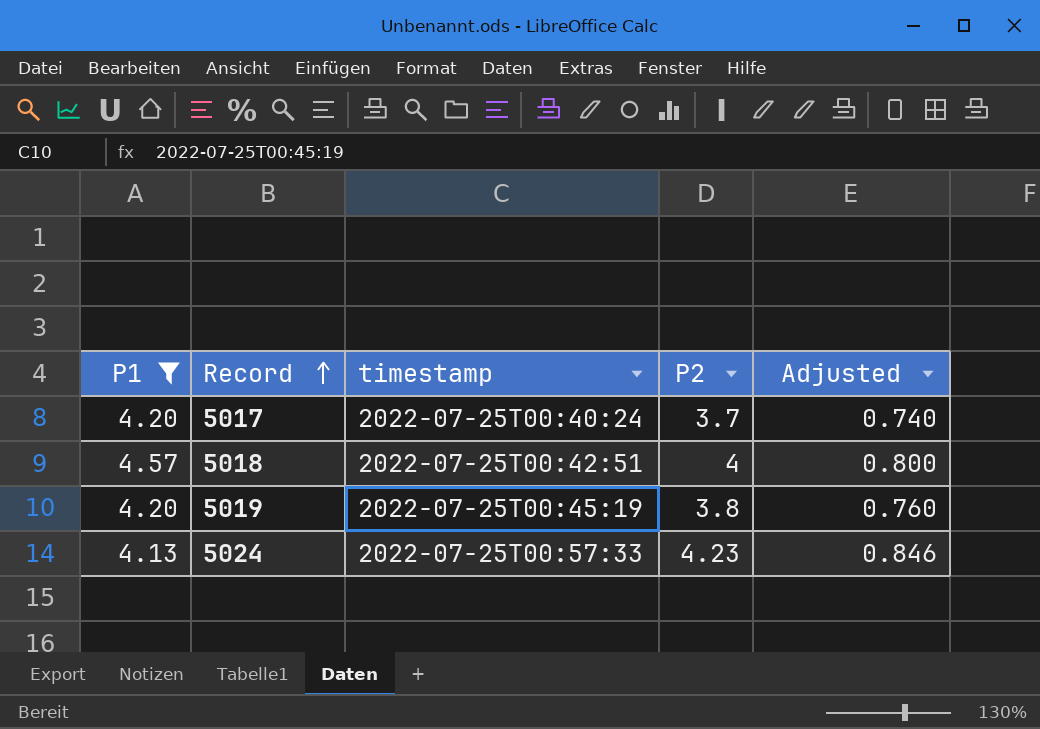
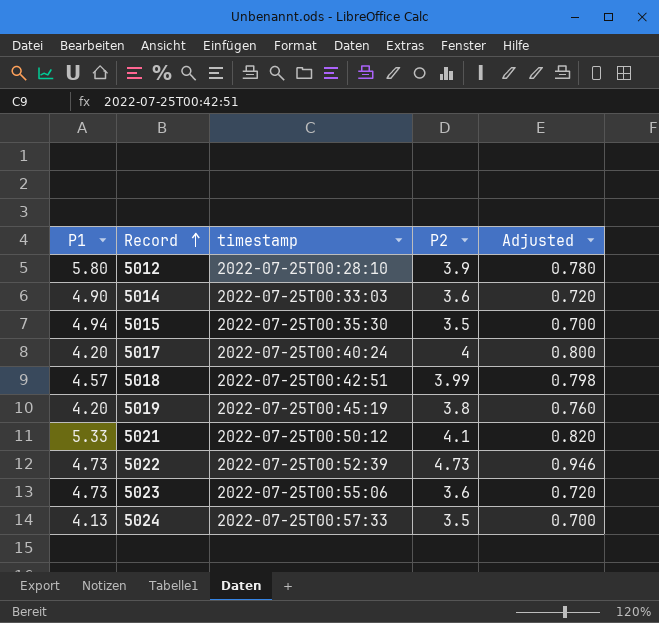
filter: P1 <= 4.57 -> none
5017 | P2: 3.7 -> 4
5017 | Adjusted: 0.740 -> 0.800
5018 | P2: 4 -> 3.99
5018 | Adjusted: 0.800 -> 0.798
5024 | P2: 4.23 -> 3.5
5024 | Adjusted: 0.846 -> 0.700

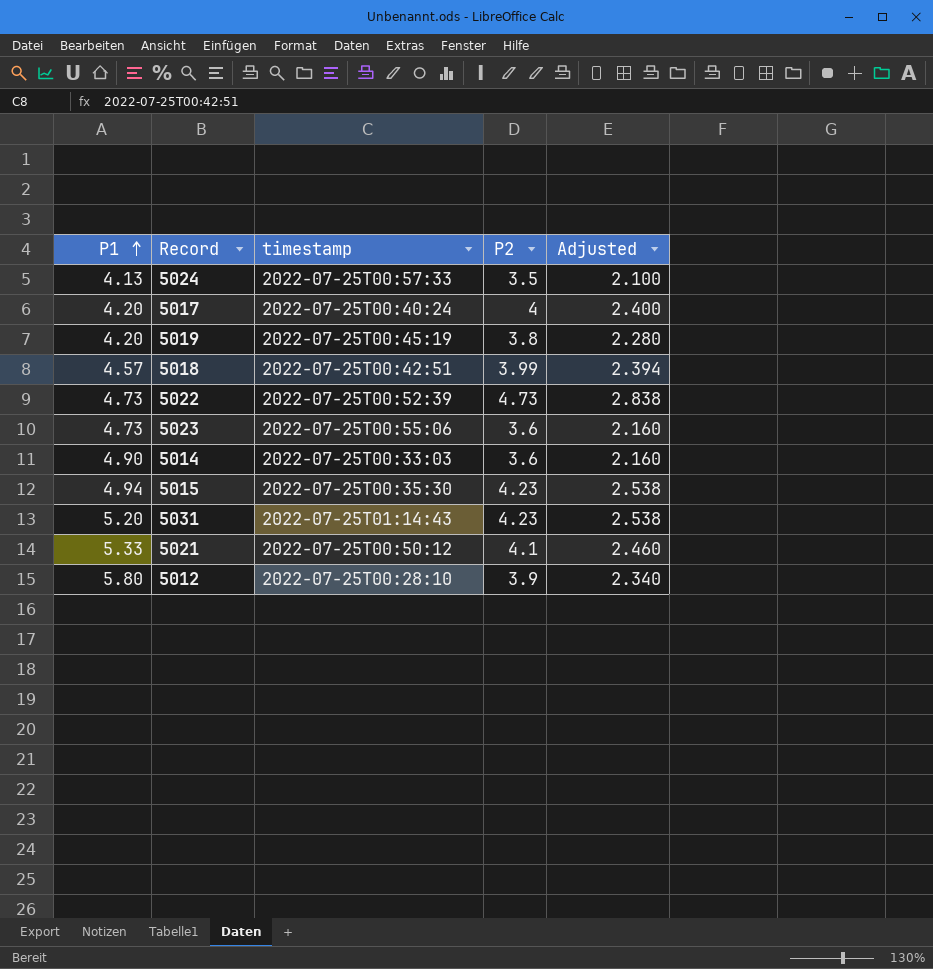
row order: Record ascending -> P1 ascending
column Adjusted | formula: [P2] * 0.2 -> [P2] * 0.6
5015 | P2: 3.5 -> 4.23
row 5031: none -> 5.20 | 2022-07-25T01:14:43 | 4.23 | 2.538

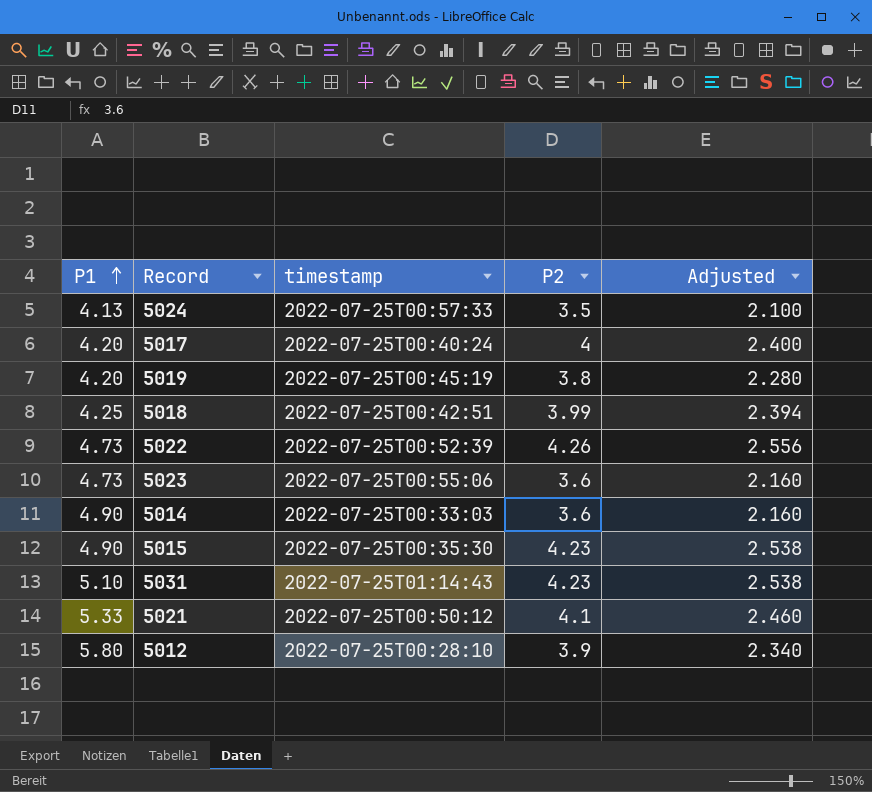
5018 | P1: 4.57 -> 4.25
5022 | P2: 4.73 -> 4.26
5022 | Adjusted: 2.838 -> 2.556
5015 | P1: 4.94 -> 4.90
5031 | P1: 5.20 -> 5.10

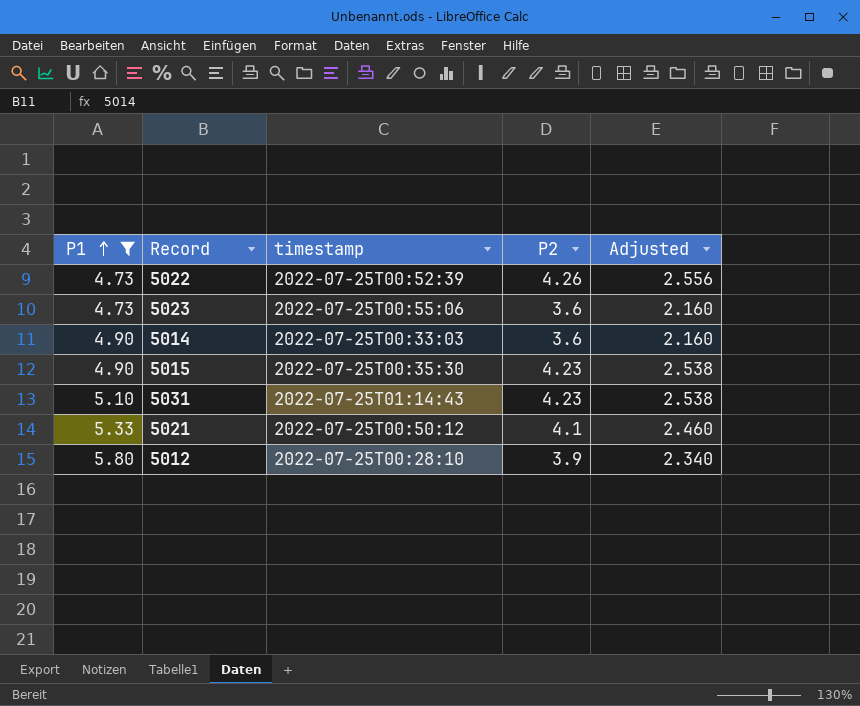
filter: none -> P1 >= 4.73

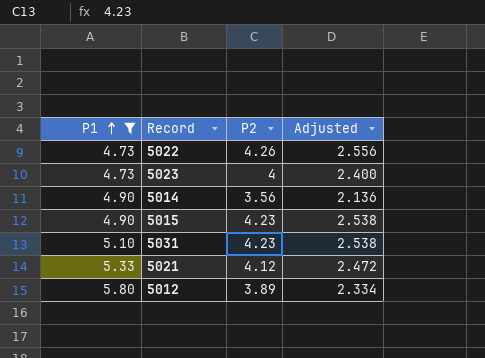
column timestamp | position: 3 -> none
5023 | P2: 3.6 -> 4
5023 | Adjusted: 2.160 -> 2.400
5014 | P2: 3.6 -> 3.56
5014 | Adjusted: 2.160 -> 2.136
5021 | P2: 4.1 -> 4.12
5021 | Adjusted: 2.460 -> 2.472
5012 | P2: 3.9 -> 3.89
5012 | Adjusted: 2.340 -> 2.334

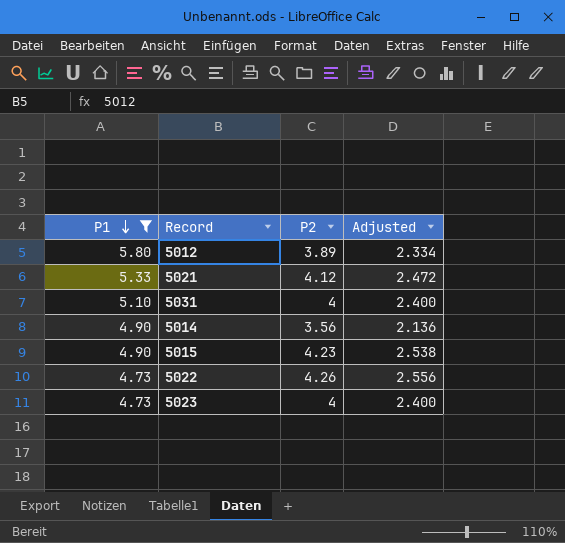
row order: P1 ascending -> P1 descending
5031 | P2: 4.23 -> 4
5031 | Adjusted: 2.538 -> 2.400

